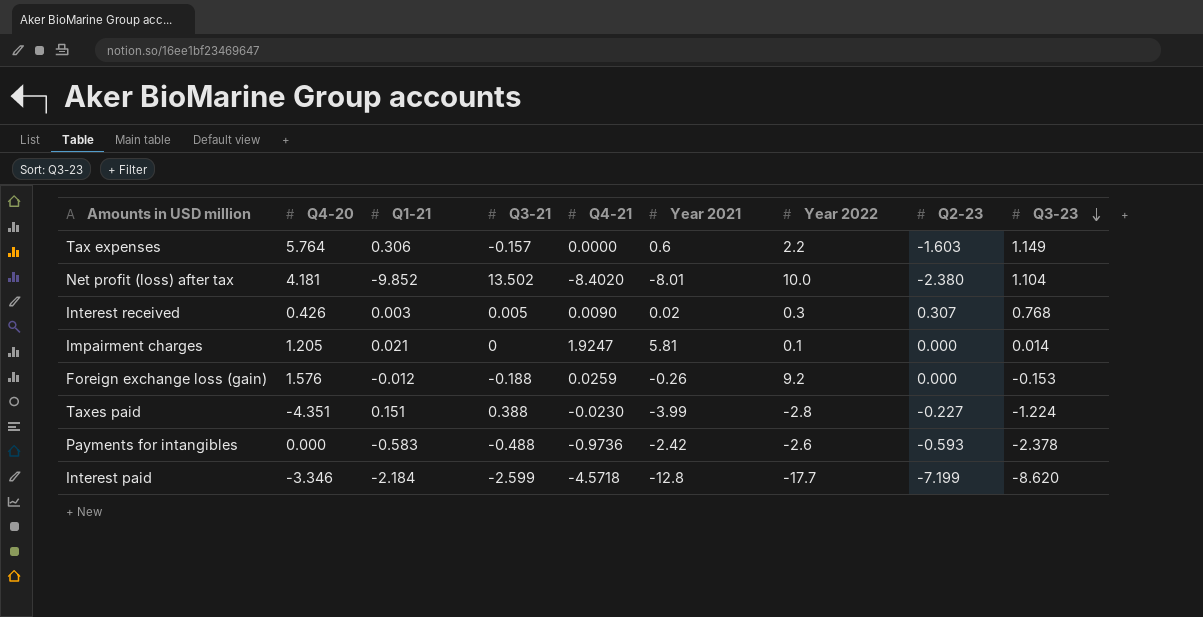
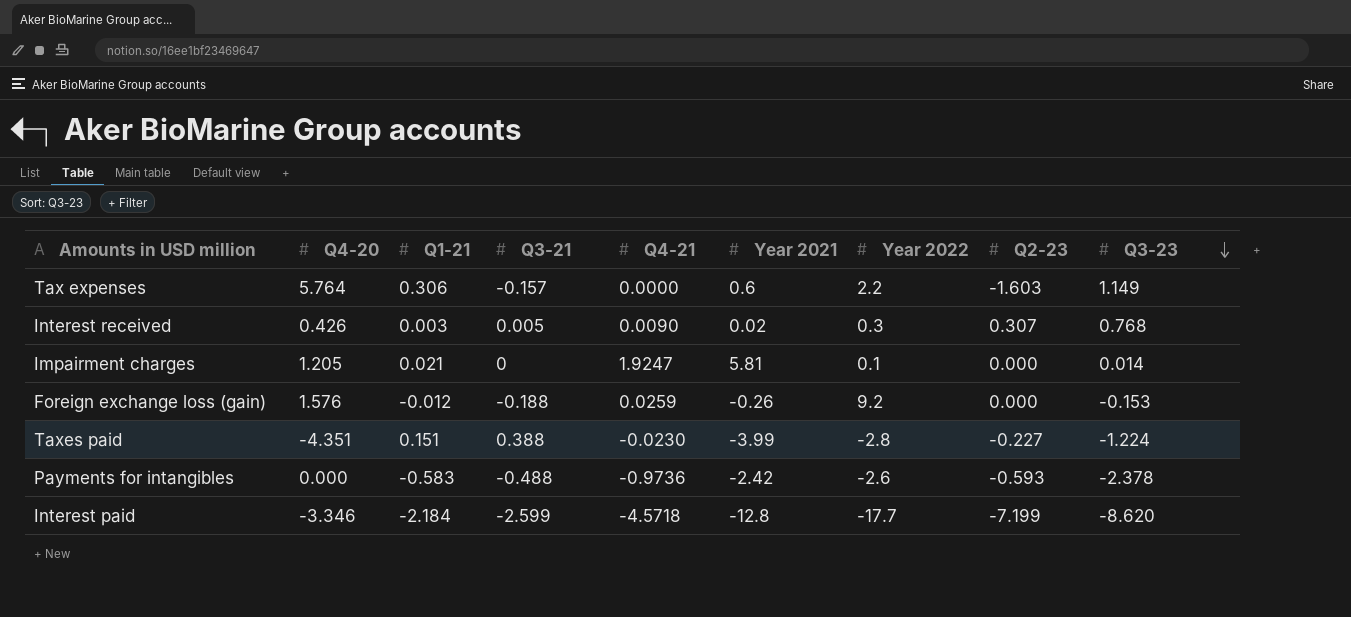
row Net profit (loss) after tax: 4.181 | -9.852 | 13.502 | -8.4020 | -8.01 | 10.0 | -2.380 | 1.104 -> none

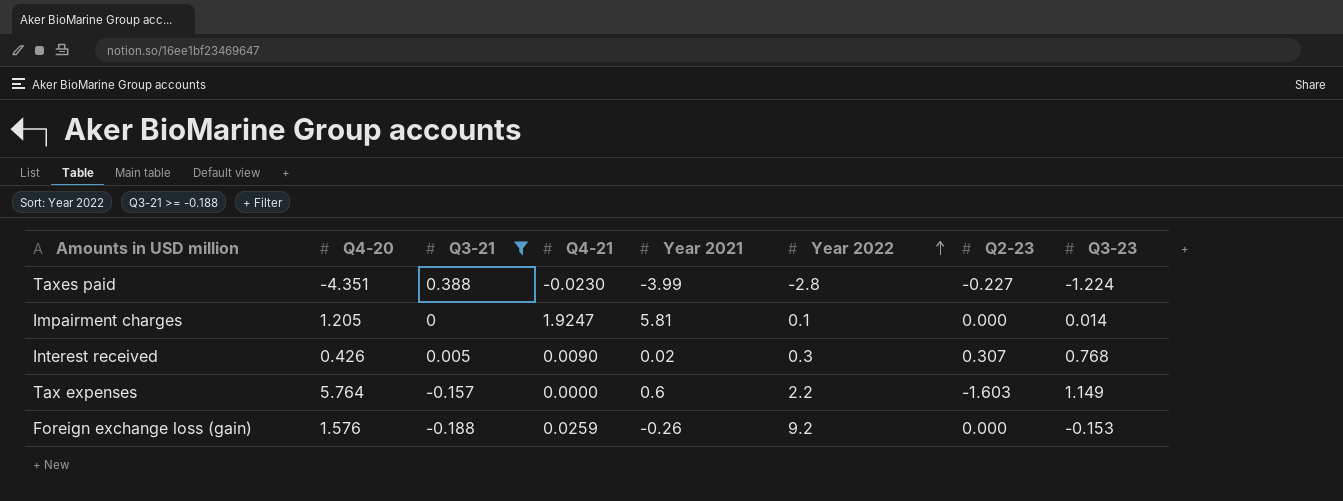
filter: none -> Q3-21 >= -0.188
row order: Q3-23 descending -> Year 2022 ascending
column Q1-21 | position: 3 -> none

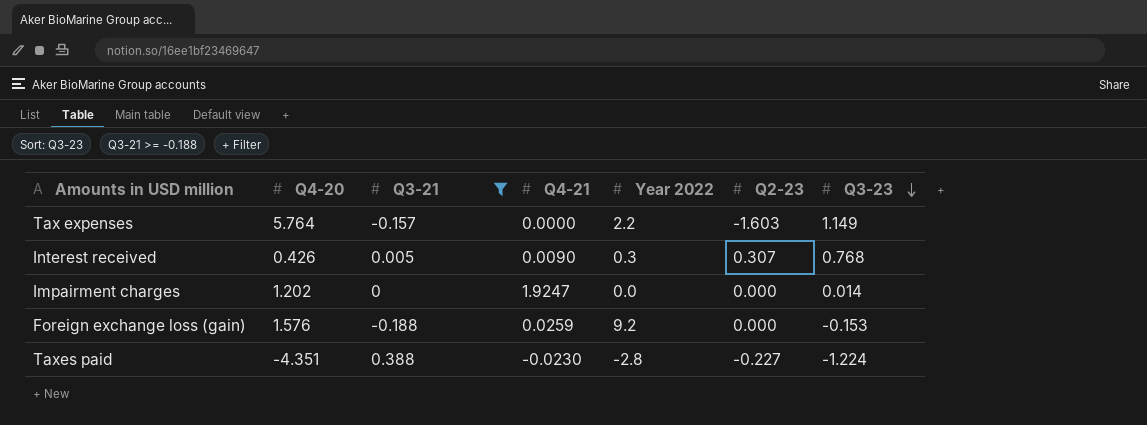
row order: Year 2022 ascending -> Q3-23 descending
column Year 2021 | position: 5 -> none
Impairment charges | Q4-20: 1.205 -> 1.202
Impairment charges | Year 2022: 0.1 -> 0.0

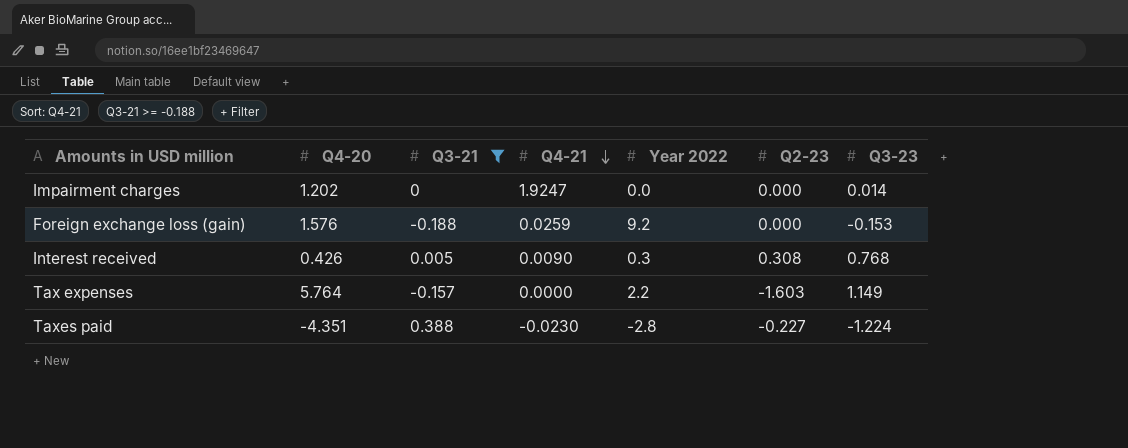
row order: Q3-23 descending -> Q4-21 descending
Interest received | Q2-23: 0.307 -> 0.308

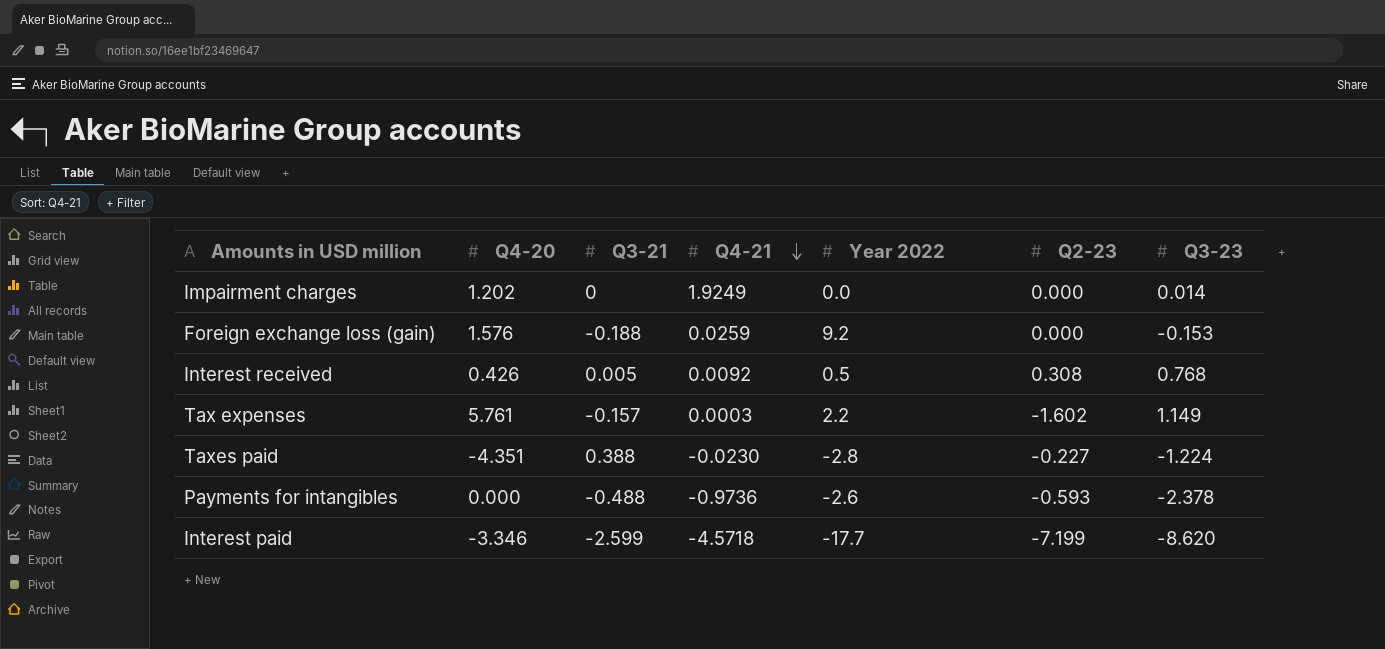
filter: Q3-21 >= -0.188 -> none
Impairment charges | Q4-21: 1.9247 -> 1.9249
Interest received | Q4-21: 0.0090 -> 0.0092
Interest received | Year 2022: 0.3 -> 0.5
Tax expenses | Q4-20: 5.764 -> 5.761
Tax expenses | Q4-21: 0.0000 -> 0.0003
Tax expenses | Q2-23: -1.603 -> -1.602

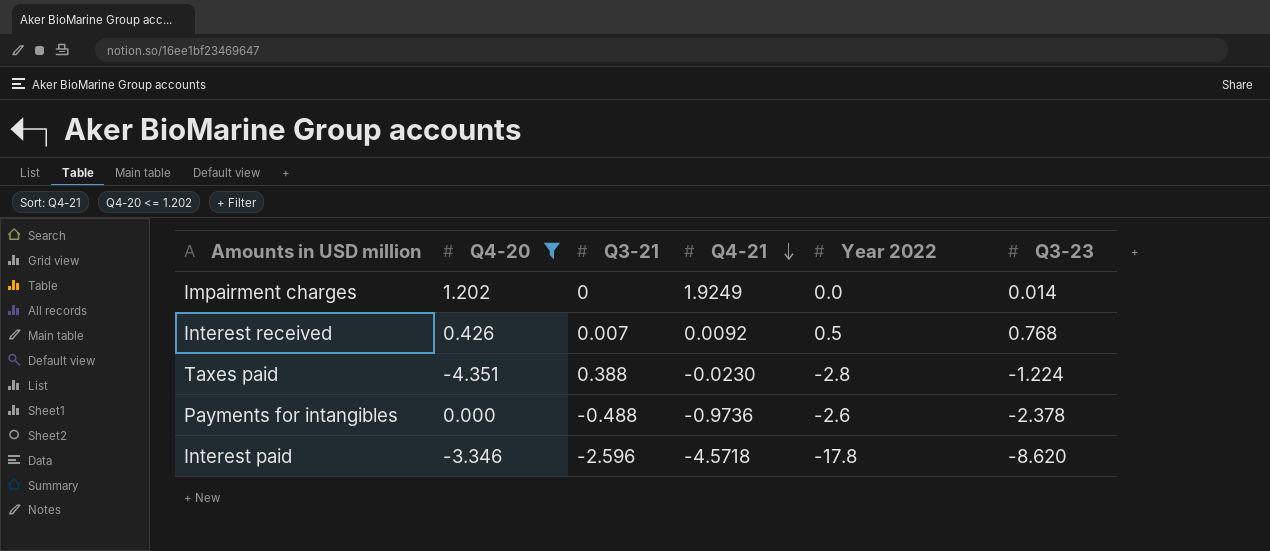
filter: none -> Q4-20 <= 1.202
column Q2-23 | position: 6 -> none
Interest received | Q3-21: 0.005 -> 0.007
Interest paid | Q3-21: -2.599 -> -2.596
Interest paid | Year 2022: -17.7 -> -17.8

